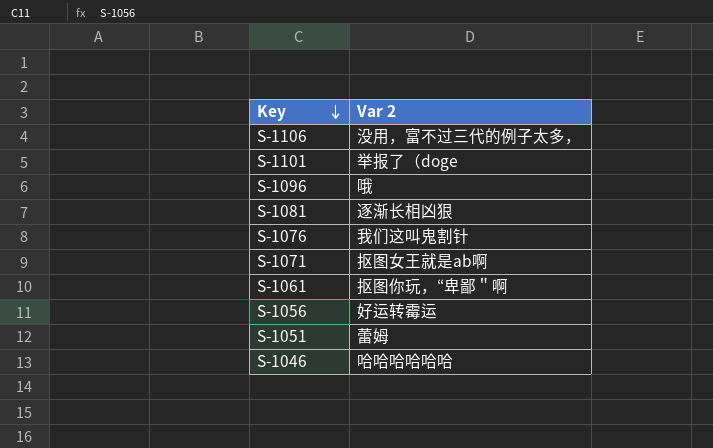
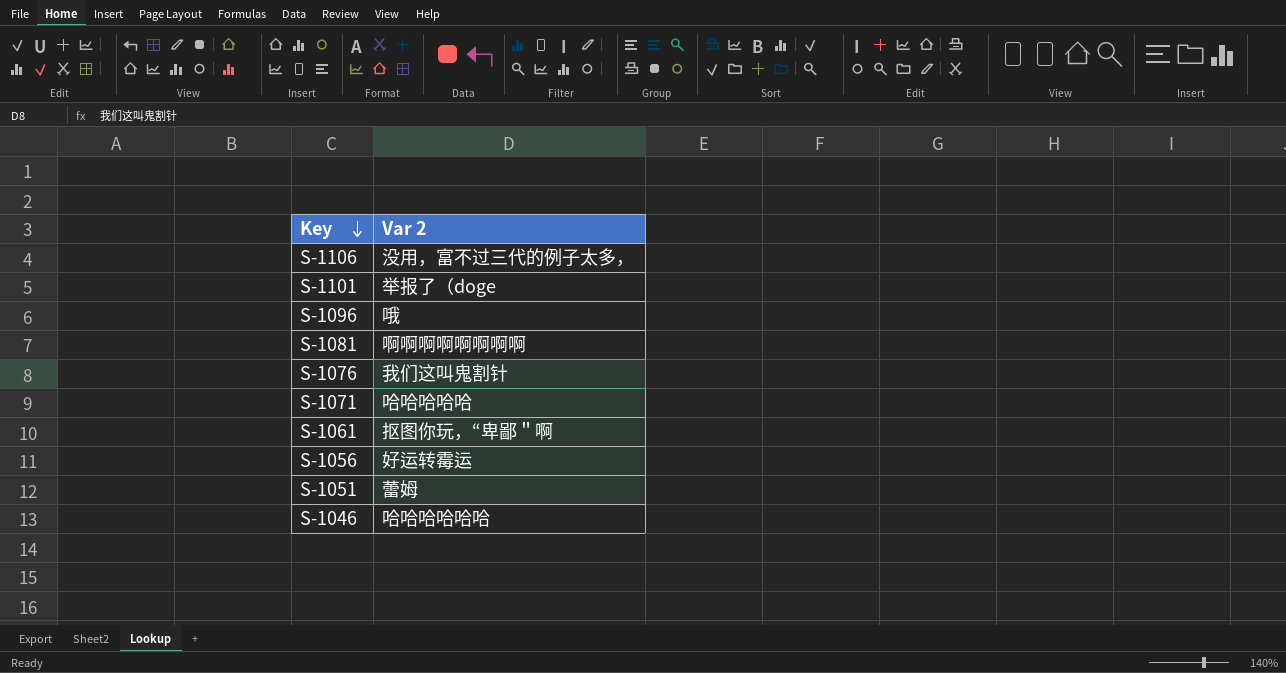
S-1081 | Var 2: 逐渐长相凶狠 -> 啊啊啊啊啊啊啊啊
S-1071 | Var 2: 抠图女王就是ab啊 -> 哈哈哈哈哈

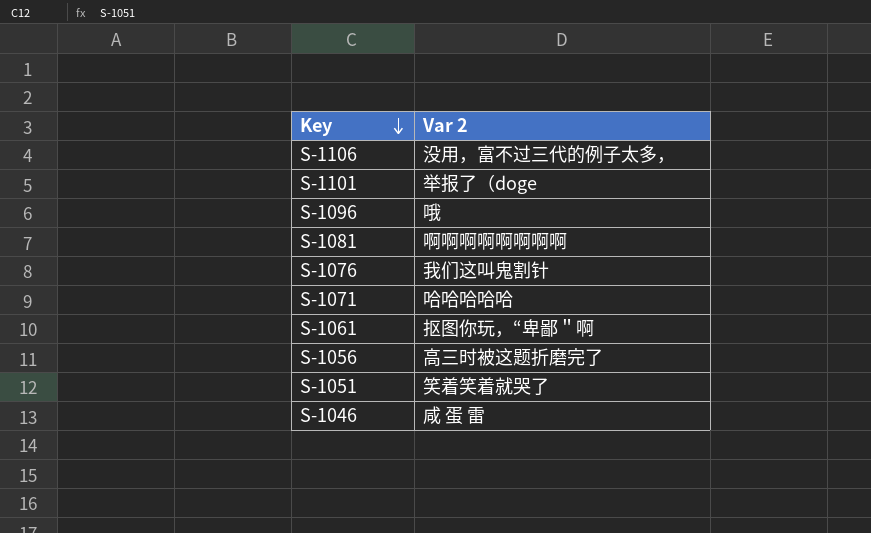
S-1056 | Var 2: 好运转霉运 -> 高三时被这题折磨完了
S-1051 | Var 2: 蕾姆 -> 笑着笑着就哭了
S-1046 | Var 2: 哈哈哈哈哈哈 -> 咸 蛋 雷

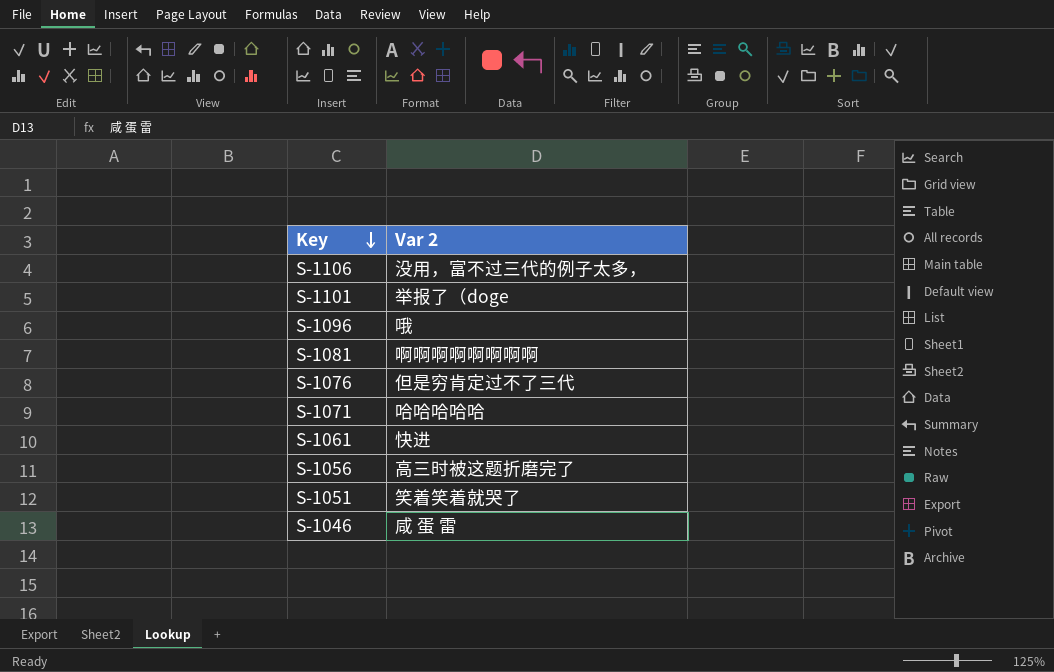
S-1076 | Var 2: 我们这叫鬼割针 -> 但是穷肯定过不了三代
S-1061 | Var 2: 抠图你玩，“卑鄙＂啊 -> 快进

